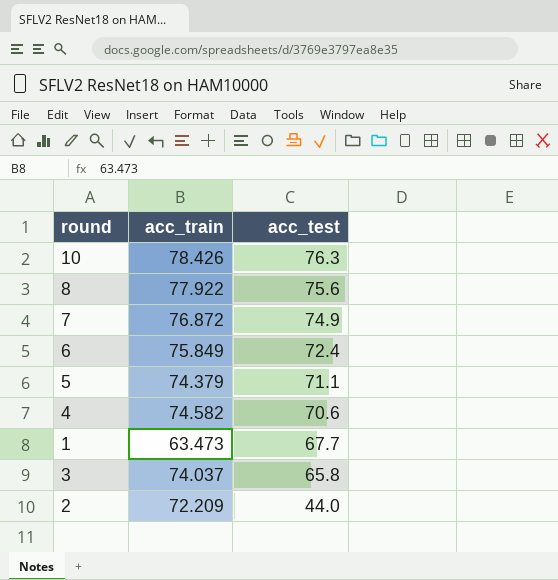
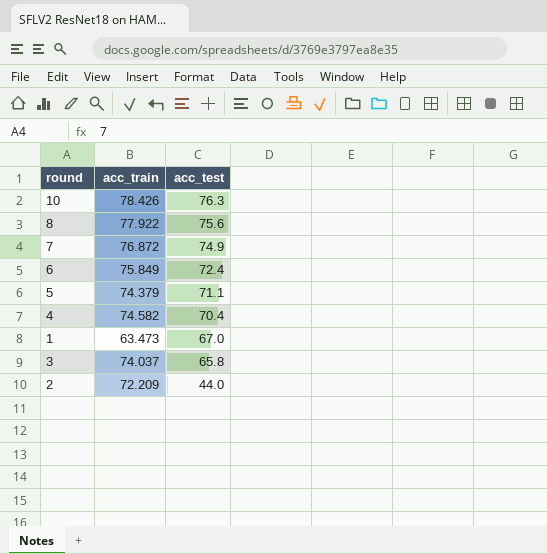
4 | acc_test: 70.6 -> 70.4
1 | acc_test: 67.7 -> 67.0

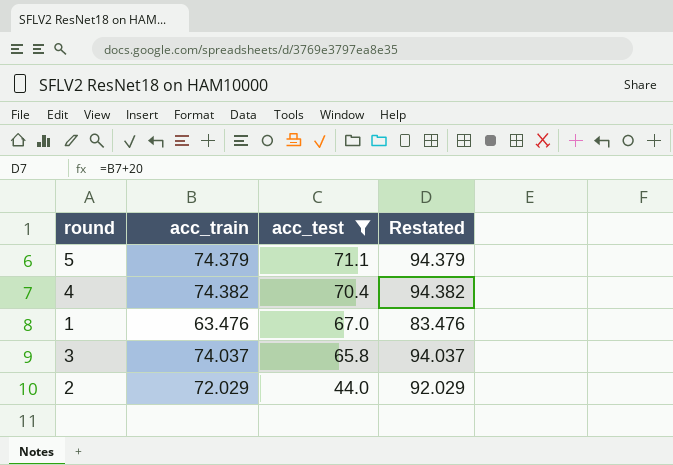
filter: none -> acc_test <= 71.1
column Restated | formula: none -> [acc_train] + 20
4 | acc_train: 74.582 -> 74.382
1 | acc_train: 63.473 -> 63.476
2 | acc_train: 72.209 -> 72.029

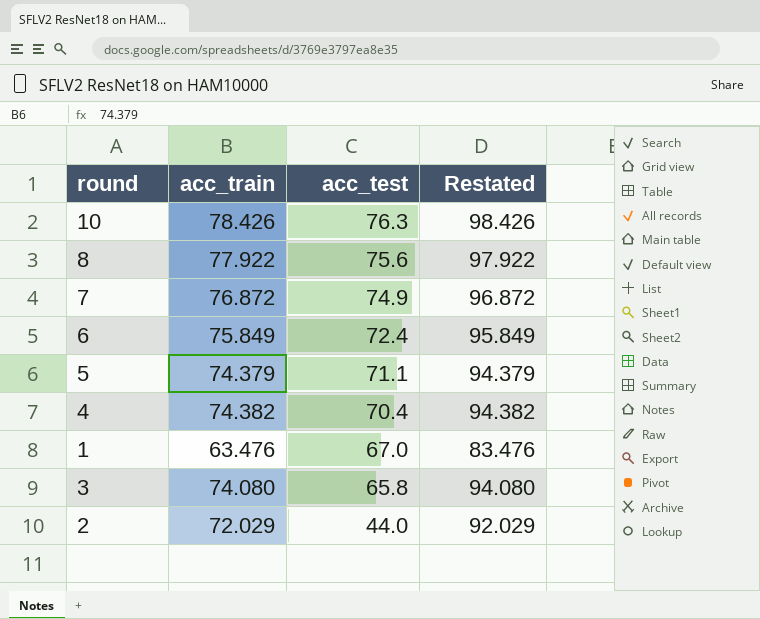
filter: acc_test <= 71.1 -> none
3 | acc_train: 74.037 -> 74.080
3 | Restated: 94.037 -> 94.080

